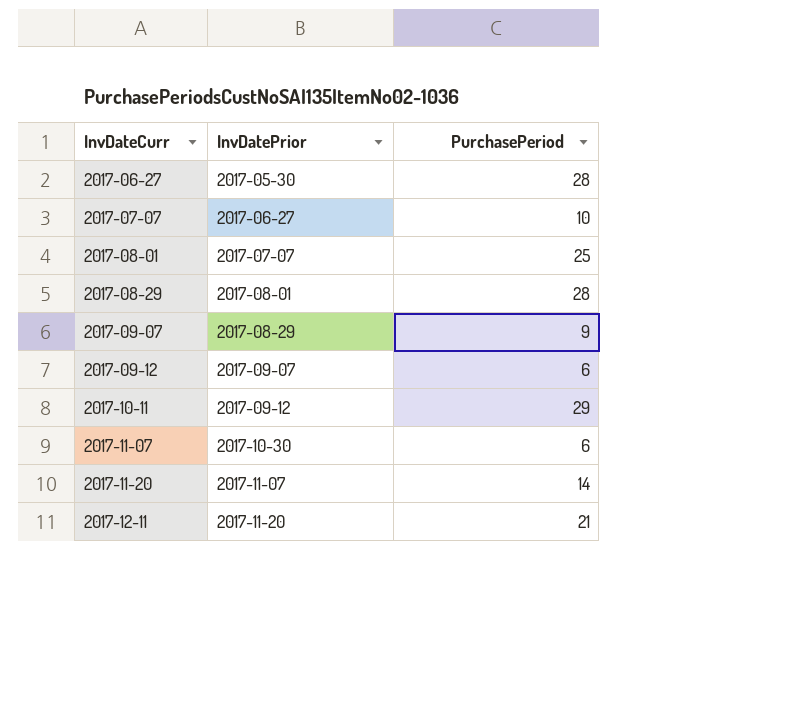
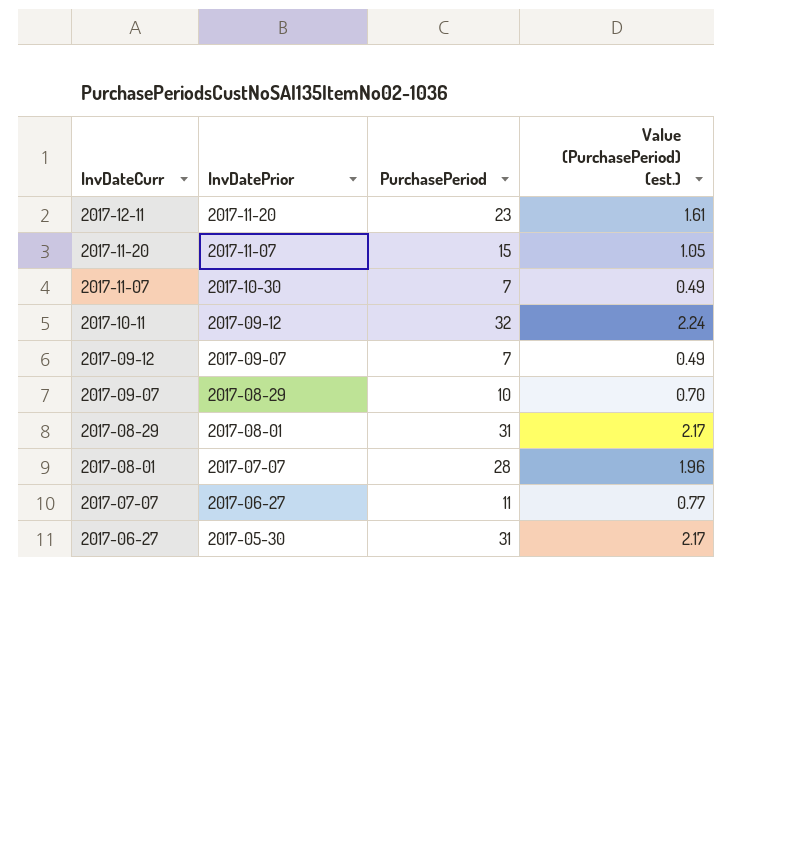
row order: InvDateCurr ascending -> InvDateCurr descending
column Value (PurchasePeriod) (est.) | formula: none -> [PurchasePeriod] * 0.07
2017-12-11 | PurchasePeriod: 21 -> 23
2017-11-20 | PurchasePeriod: 14 -> 15
2017-11-07 | PurchasePeriod: 6 -> 7
2017-10-11 | PurchasePeriod: 29 -> 32
2017-09-12 | PurchasePeriod: 6 -> 7
2017-09-07 | PurchasePeriod: 9 -> 10
2017-08-29 | PurchasePeriod: 28 -> 31
2017-08-01 | PurchasePeriod: 25 -> 28
2017-07-07 | PurchasePeriod: 10 -> 11
2017-06-27 | PurchasePeriod: 28 -> 31

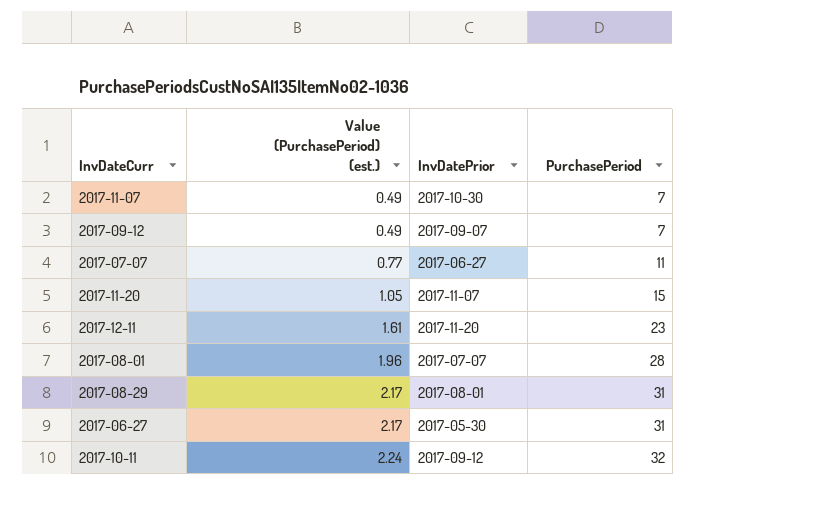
row order: InvDateCurr descending -> Value (PurchasePeriod) (est.) ascending
column Value (PurchasePeriod) (est.) | position: 4 -> 2
row 2017-09-07: 2017-08-29 | 10 | 0.70 -> none

